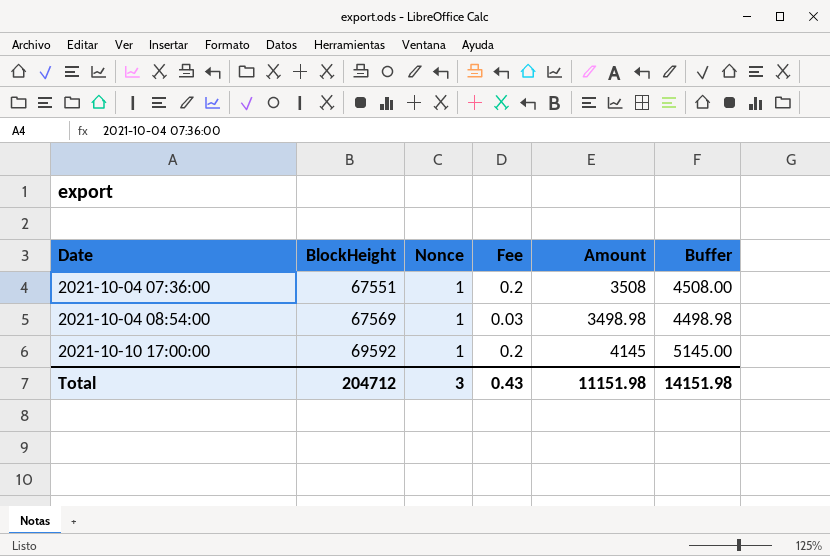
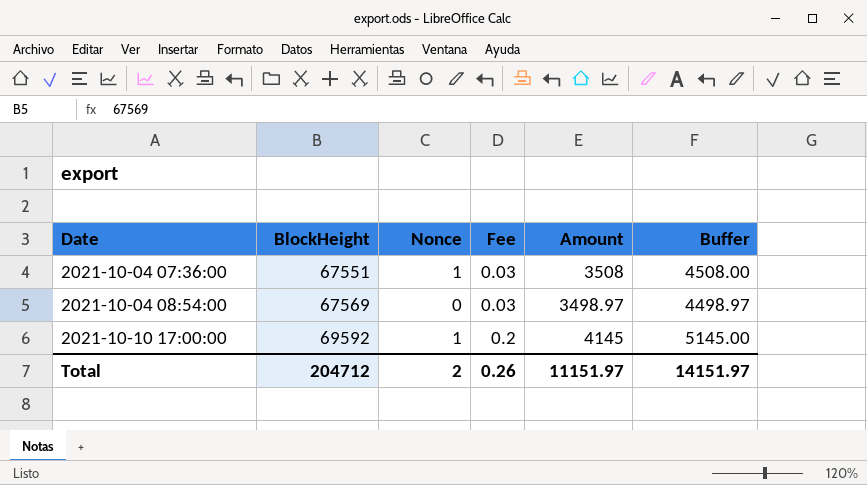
2021-10-04 07:36:00 | Fee: 0.2 -> 0.03
2021-10-04 08:54:00 | Nonce: 1 -> 0
2021-10-04 08:54:00 | Amount: 3498.98 -> 3498.97
2021-10-04 08:54:00 | Buffer: 4498.98 -> 4498.97
Total | Nonce: 3 -> 2
Total | Fee: 0.43 -> 0.26
Total | Amount: 11151.98 -> 11151.97
Total | Buffer: 14151.98 -> 14151.97

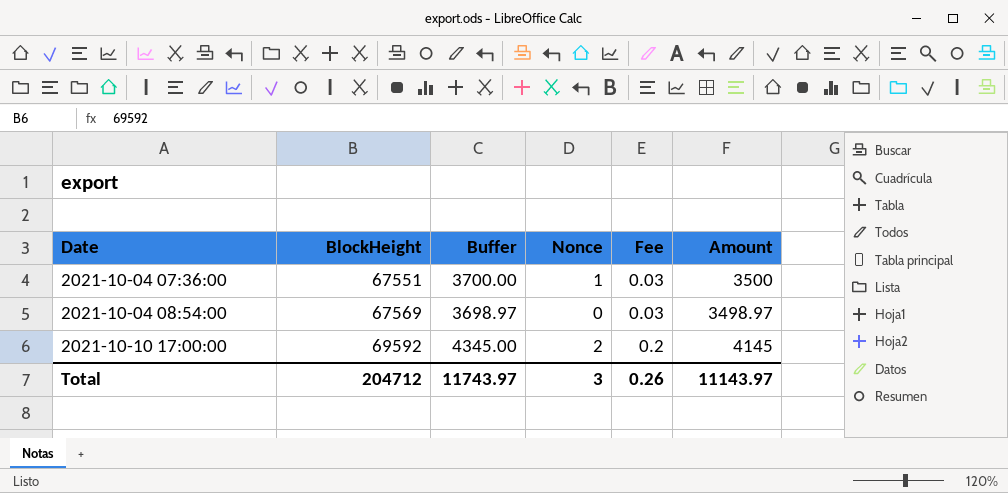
column Buffer | formula: [Amount] + 1000 -> [Amount] + 200
column Buffer | position: 6 -> 3
2021-10-04 07:36:00 | Amount: 3508 -> 3500
2021-10-10 17:00:00 | Nonce: 1 -> 2
Total | Buffer: 14151.97 -> 11743.97
Total | Nonce: 2 -> 3
Total | Amount: 11151.97 -> 11143.97

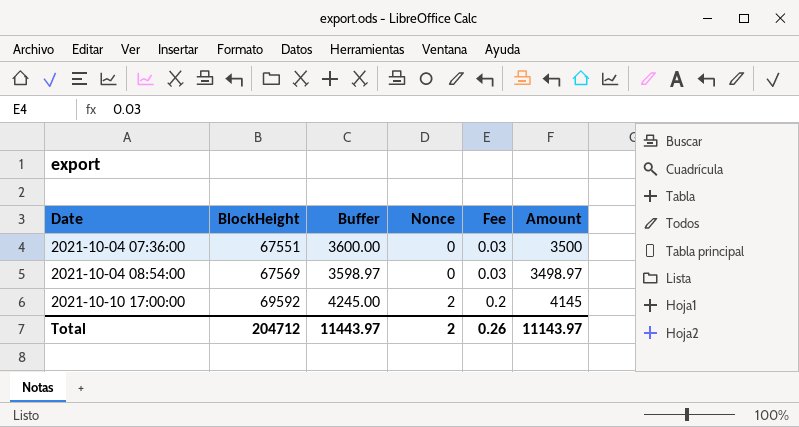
column Buffer | formula: [Amount] + 200 -> [Amount] + 100
2021-10-04 07:36:00 | Nonce: 1 -> 0
Total | Buffer: 11743.97 -> 11443.97
Total | Nonce: 3 -> 2

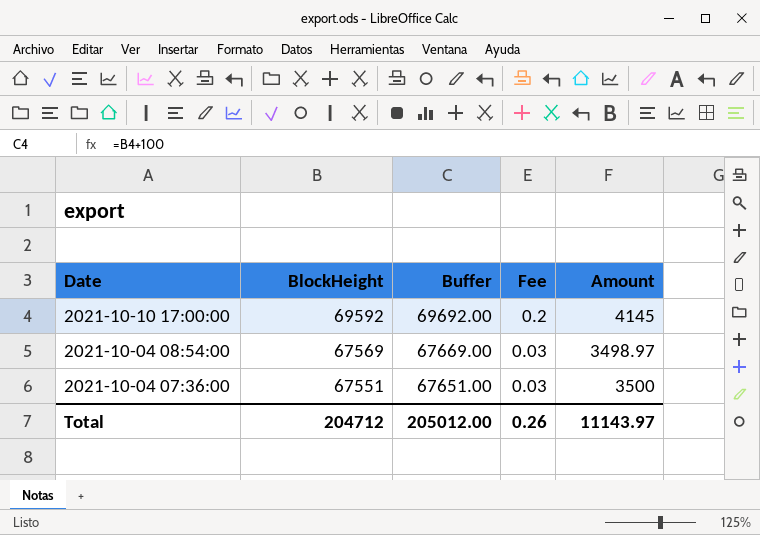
row order: Date ascending -> Date descending
column Nonce | position: 4 -> none
column Buffer | formula: [Amount] + 100 -> [BlockHeight] + 100
Total | Buffer: 11443.97 -> 205012.00

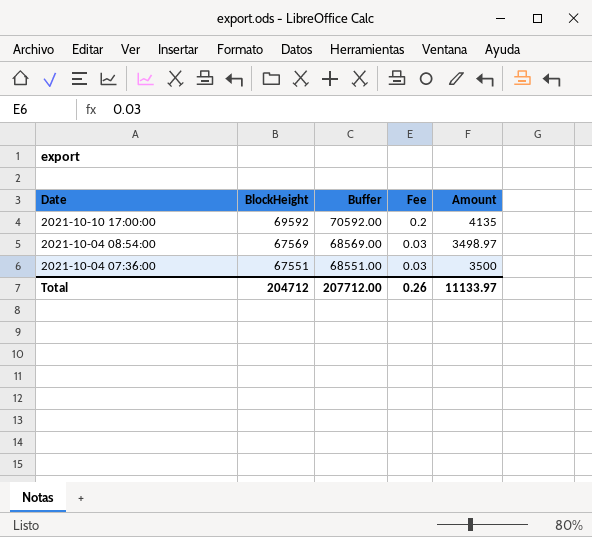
column Buffer | formula: [BlockHeight] + 100 -> [BlockHeight] + 1000
2021-10-10 17:00:00 | Amount: 4145 -> 4135
Total | Buffer: 205012.00 -> 207712.00
Total | Amount: 11143.97 -> 11133.97

